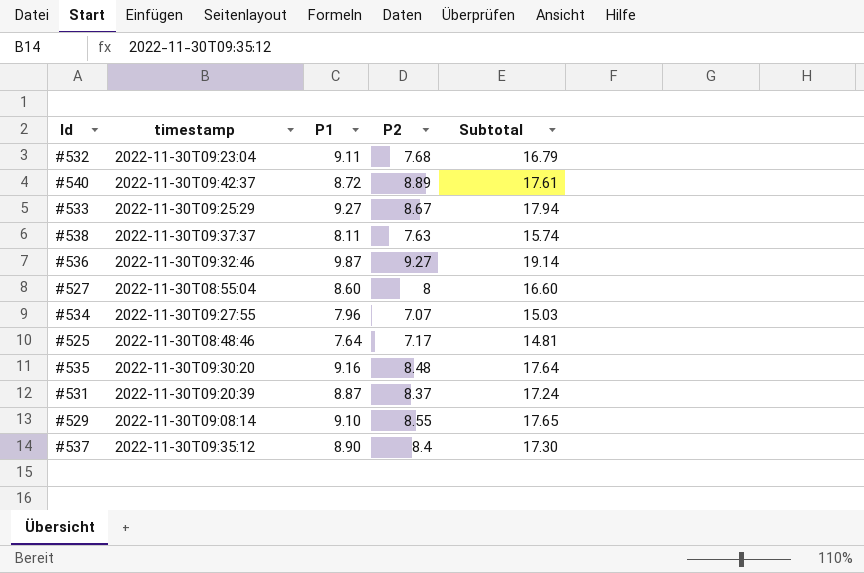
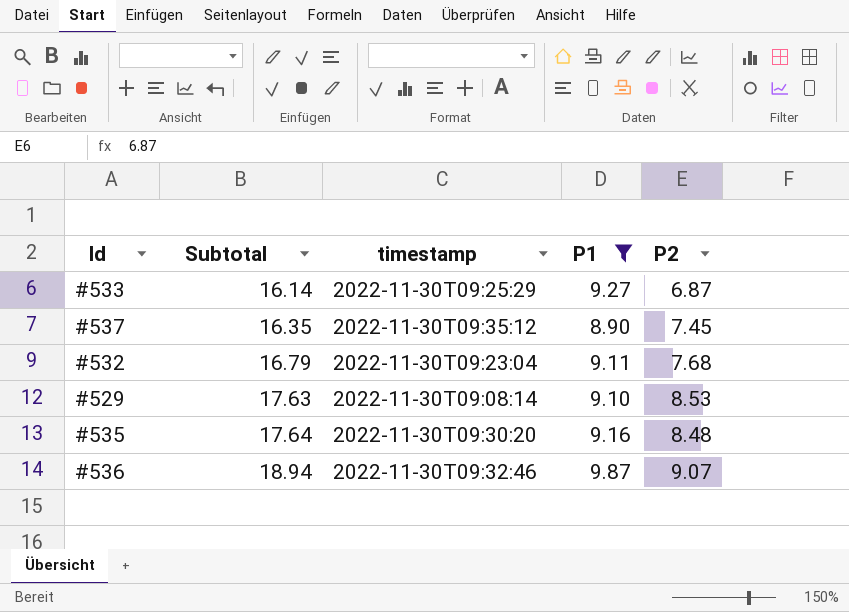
filter: none -> P1 >= 8.90
row order: none -> Subtotal ascending
column Subtotal | position: 5 -> 2
#533 | Subtotal: 17.94 -> 16.14
#533 | P2: 8.67 -> 6.87
#537 | Subtotal: 17.30 -> 16.35
#537 | P2: 8.4 -> 7.45
#529 | Subtotal: 17.65 -> 17.63
#529 | P2: 8.55 -> 8.53
#536 | Subtotal: 19.14 -> 18.94
#536 | P2: 9.27 -> 9.07

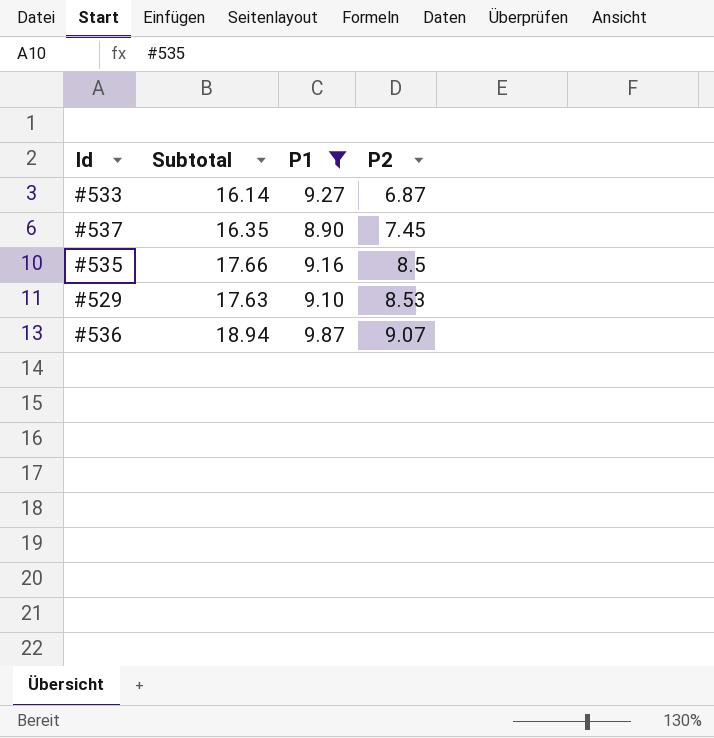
row order: Subtotal ascending -> P2 ascending
column timestamp | position: 3 -> none
row #532: 16.79 | 2022-11-30T09:23:04 | 9.11 | 7.68 -> none
#535 | Subtotal: 17.64 -> 17.66
#535 | P2: 8.48 -> 8.5

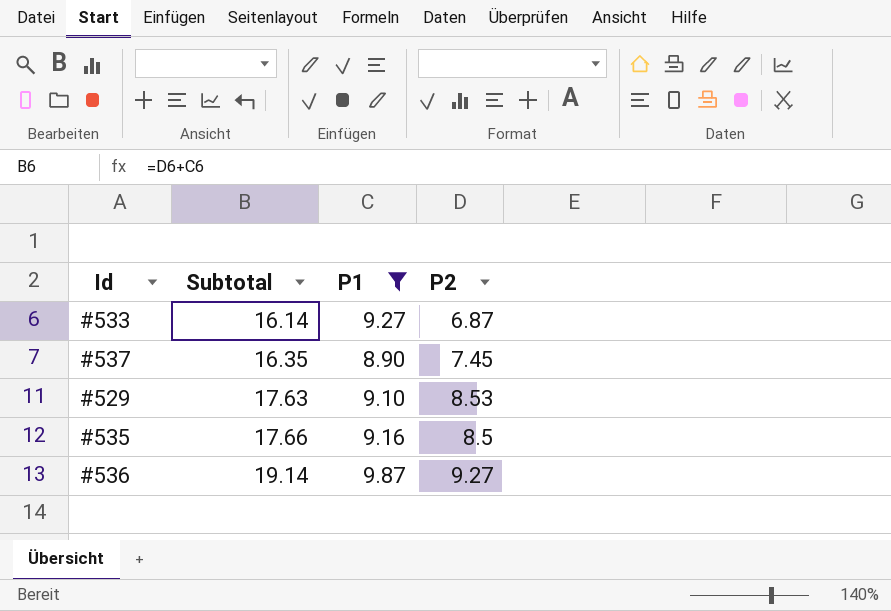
row order: P2 ascending -> Subtotal ascending
#536 | Subtotal: 18.94 -> 19.14
#536 | P2: 9.07 -> 9.27

